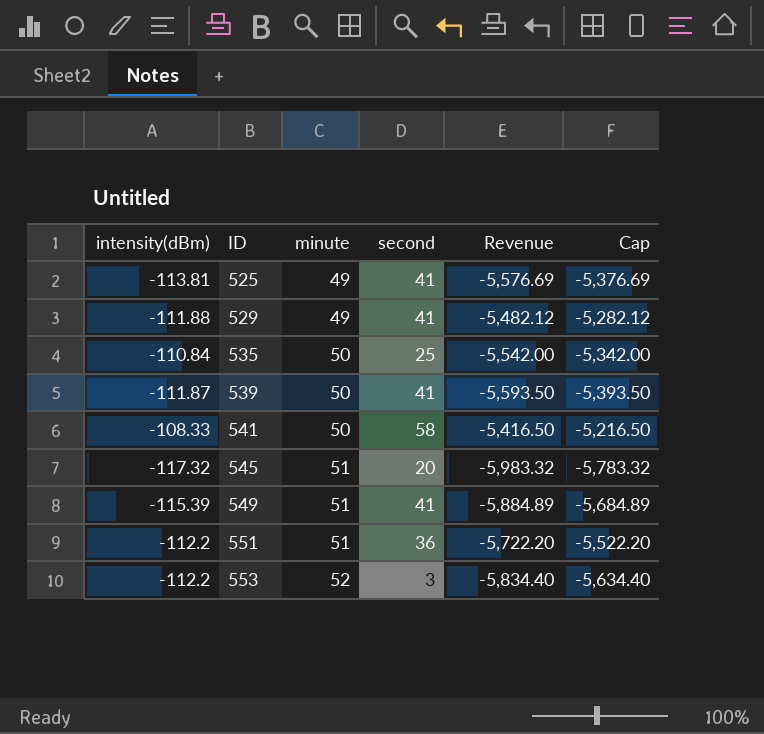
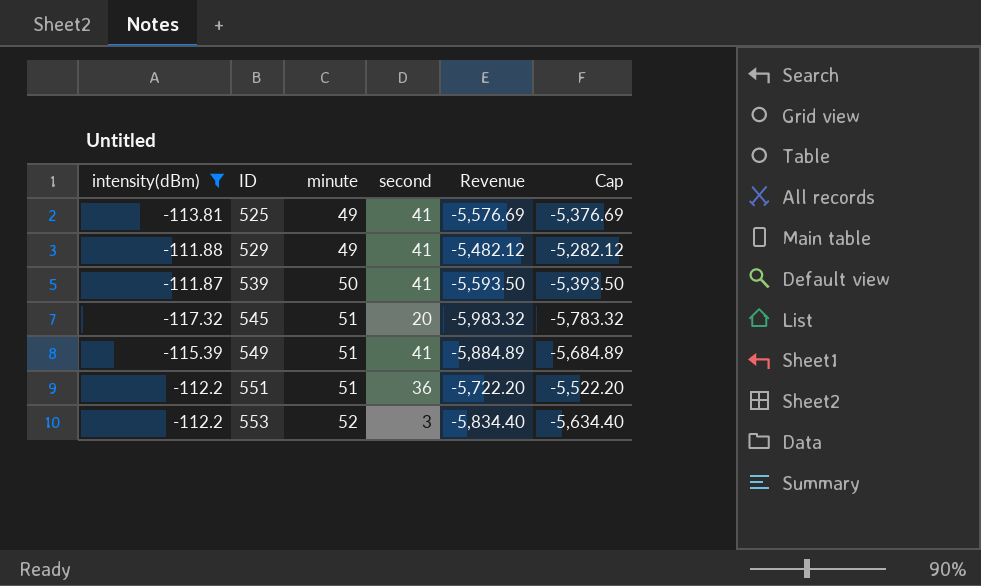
filter: none -> intensity(dBm) <= -111.87

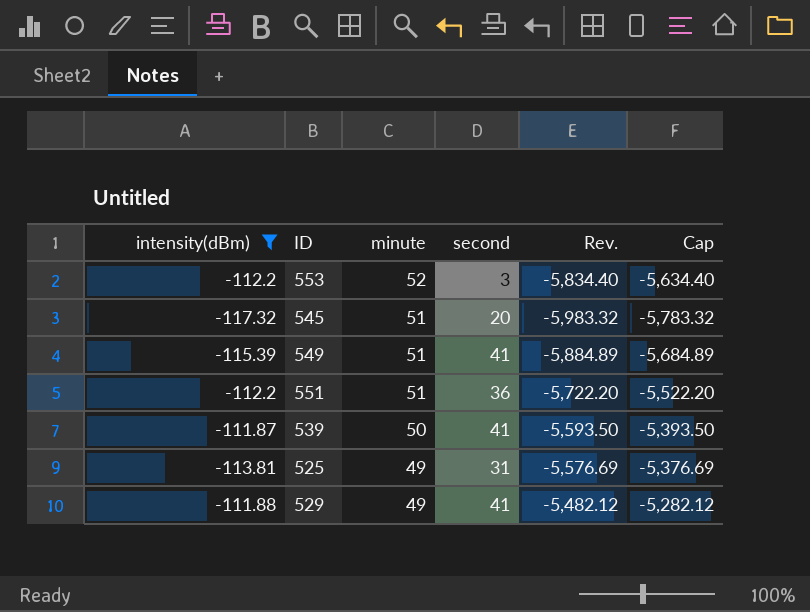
row order: ID ascending -> minute descending
column name: Revenue -> Rev.
525 | second: 41 -> 31

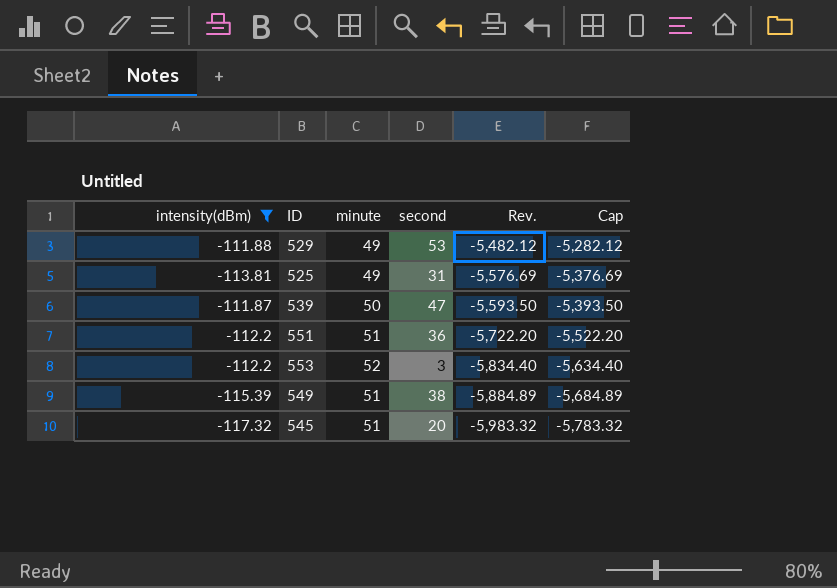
row order: minute descending -> Rev. descending
529 | second: 41 -> 53
539 | second: 41 -> 47
549 | second: 41 -> 38

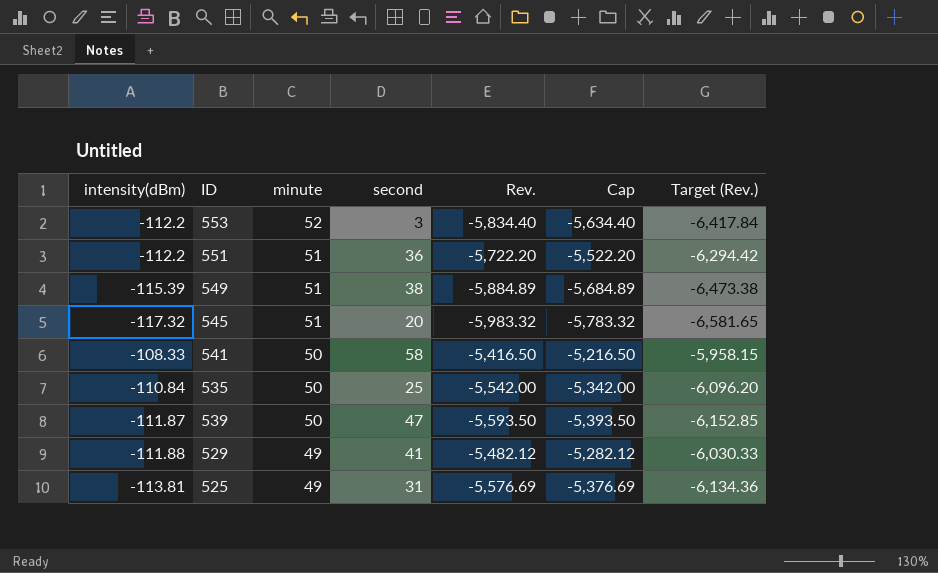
filter: intensity(dBm) <= -111.87 -> none
row order: Rev. descending -> minute descending
column Target (Rev.) | formula: none -> [Rev.] * 1.1
529 | second: 53 -> 41

